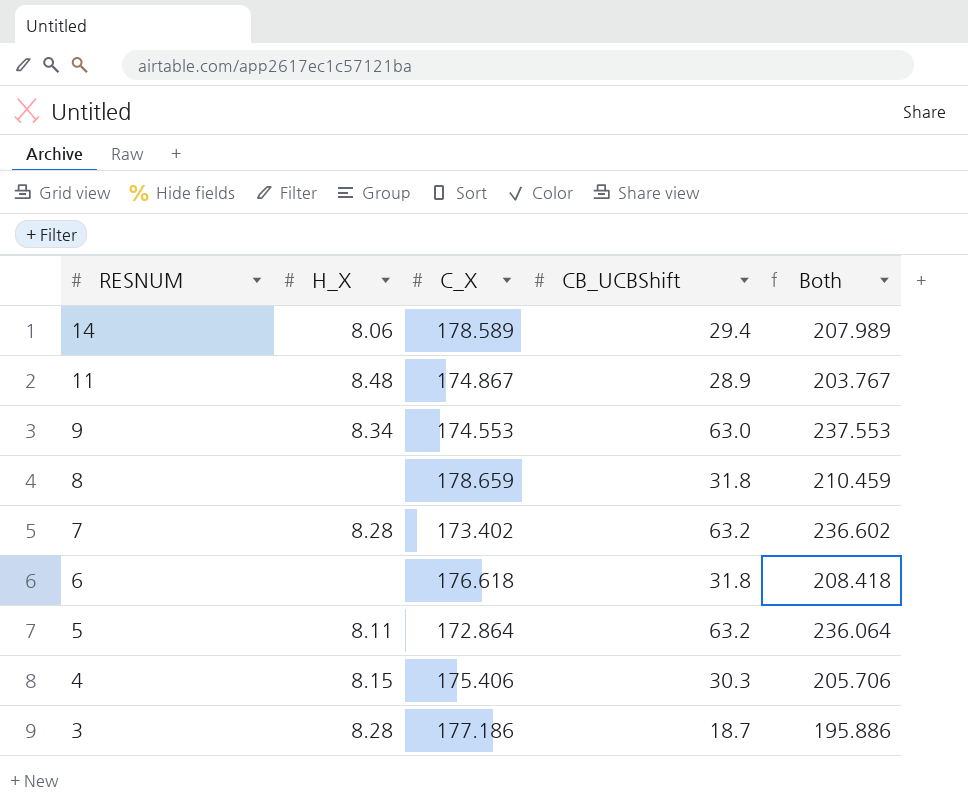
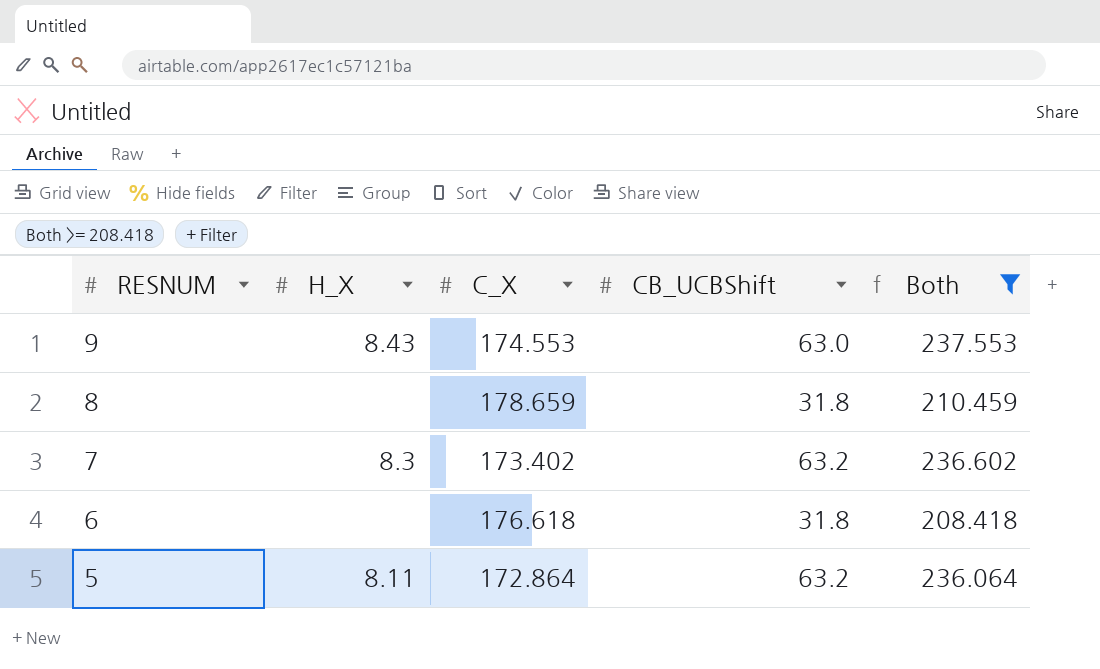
filter: none -> Both >= 208.418
9 | H_X: 8.34 -> 8.43
7 | H_X: 8.28 -> 8.3

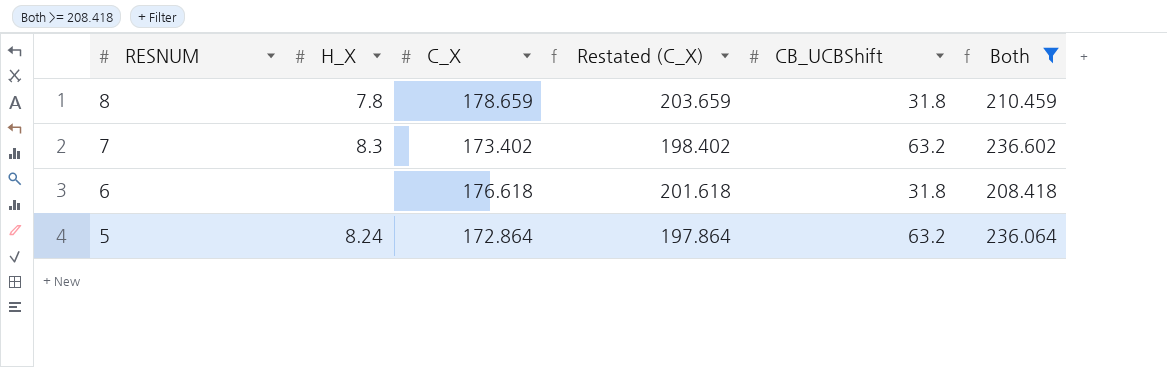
column Restated (C_X) | formula: none -> [C_X] + 25
row 9: 8.43 | 174.553 | 63.0 | 237.553 -> none
8 | H_X: none -> 7.8
5 | H_X: 8.11 -> 8.24

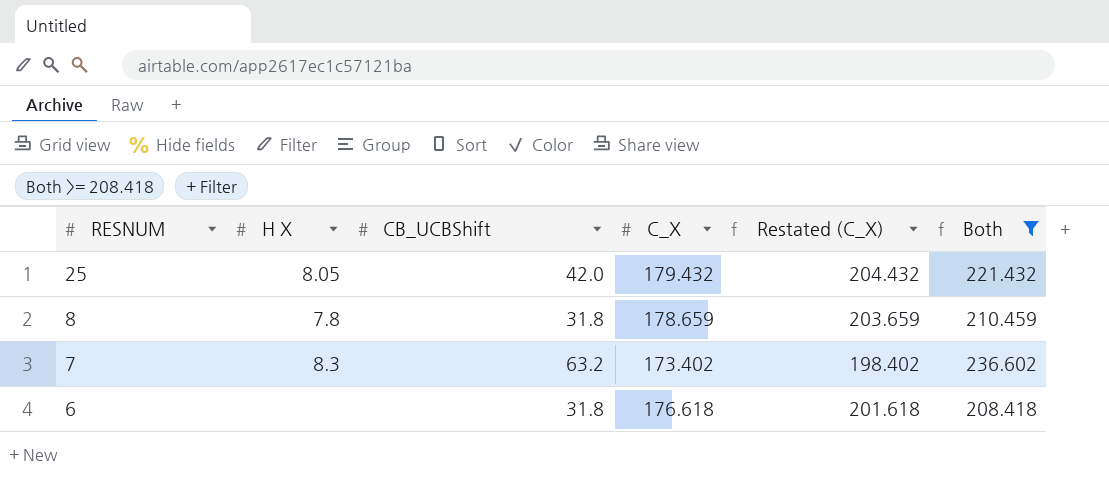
column name: H_X -> H X
column CB_UCBShift | position: 5 -> 3
row 5: 8.24 | 172.864 | 197.864 | 63.2 | 236.064 -> none
row 25: none -> 8.05 | 42.0 | 179.432 | 204.432 | 221.432

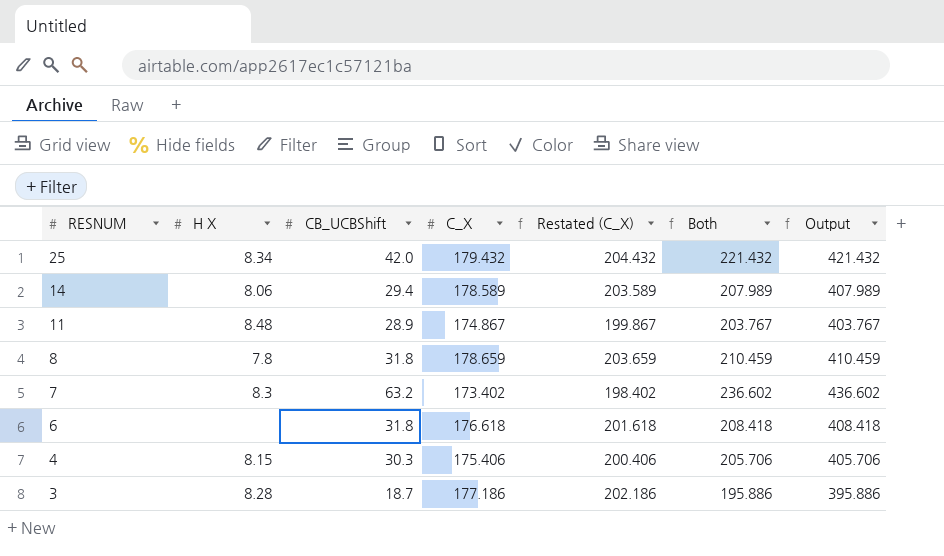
filter: Both >= 208.418 -> none
column Output | formula: none -> [Both] + 200
25 | H X: 8.05 -> 8.34

